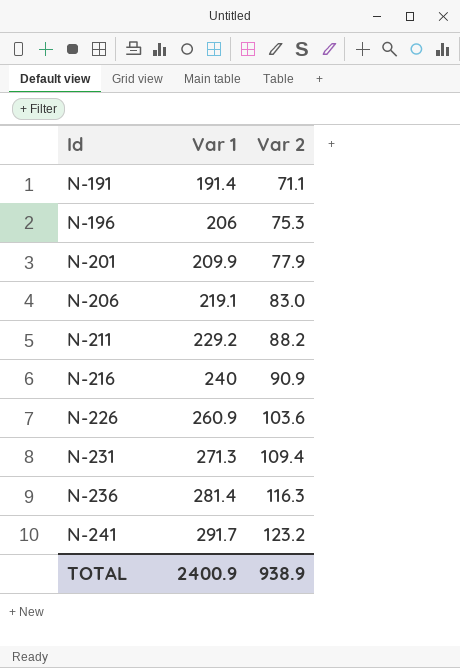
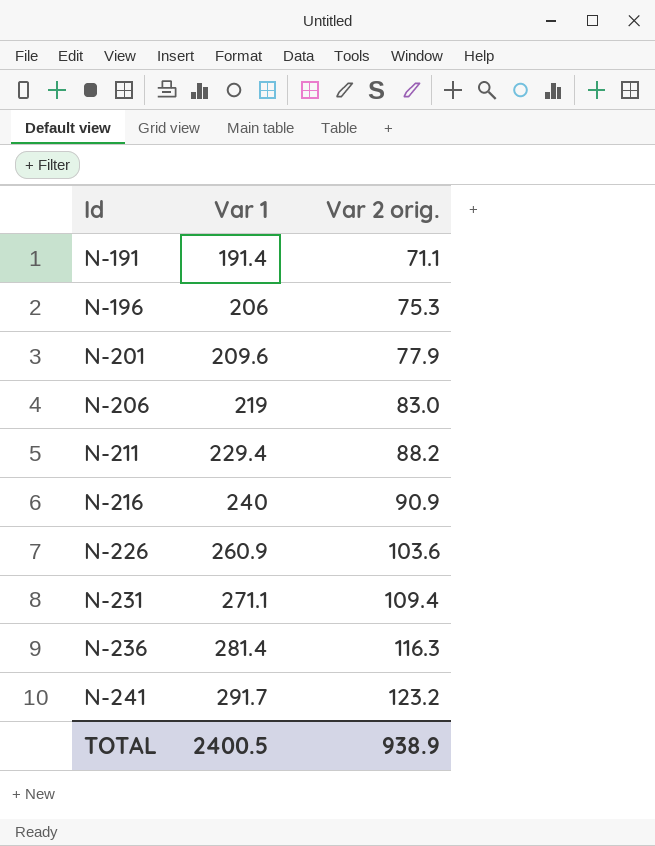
column name: Var 2 -> Var 2 orig.
N-201 | Var 1: 209.9 -> 209.6
N-206 | Var 1: 219.1 -> 219
N-211 | Var 1: 229.2 -> 229.4
N-231 | Var 1: 271.3 -> 271.1
TOTAL | Var 1: 2400.9 -> 2400.5

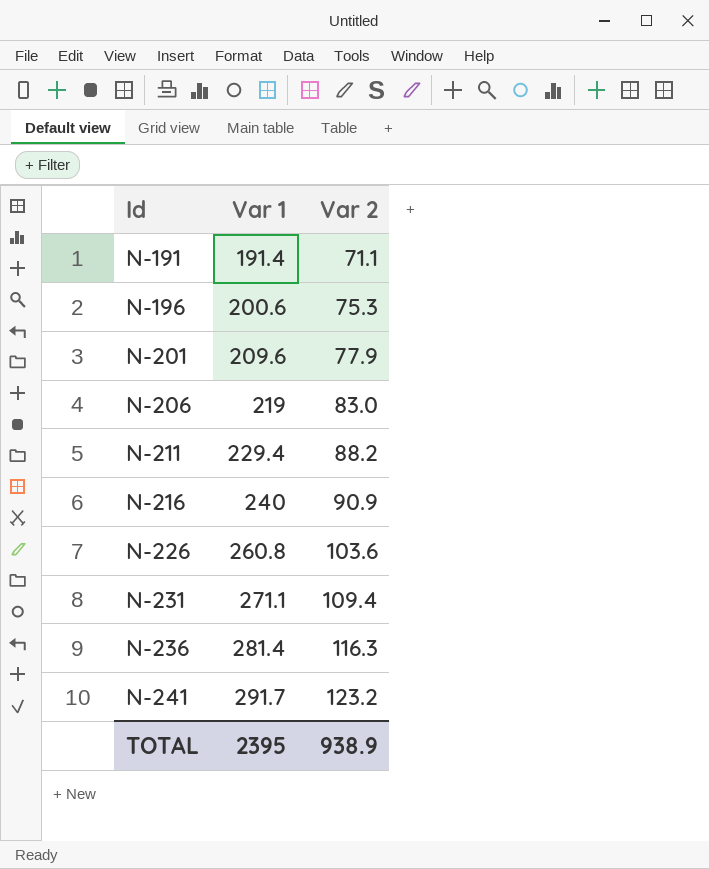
column name: Var 2 orig. -> Var 2
N-196 | Var 1: 206 -> 200.6
N-226 | Var 1: 260.9 -> 260.8
TOTAL | Var 1: 2400.5 -> 2395

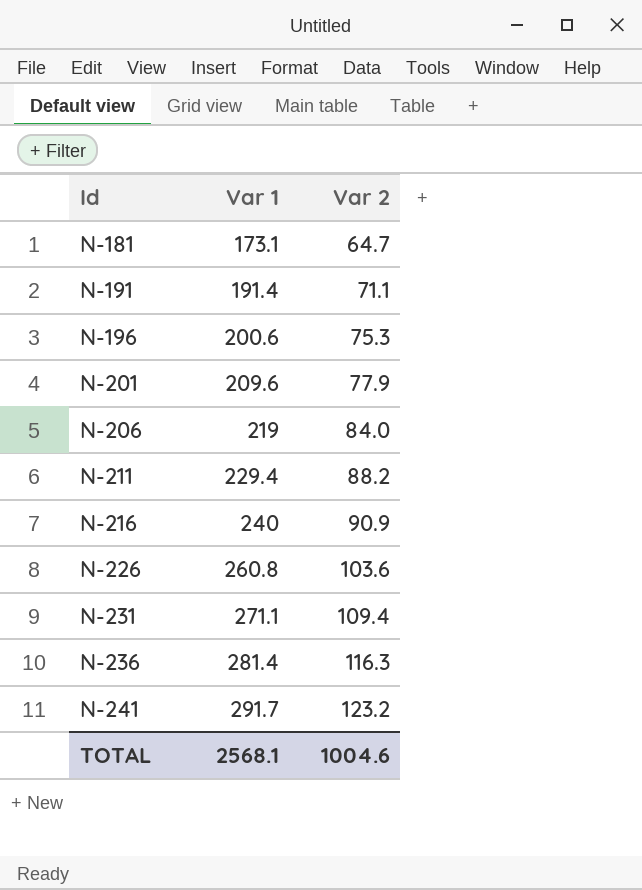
row N-181: none -> 173.1 | 64.7
N-206 | Var 2: 83.0 -> 84.0
TOTAL | Var 1: 2395 -> 2568.1
TOTAL | Var 2: 938.9 -> 1004.6

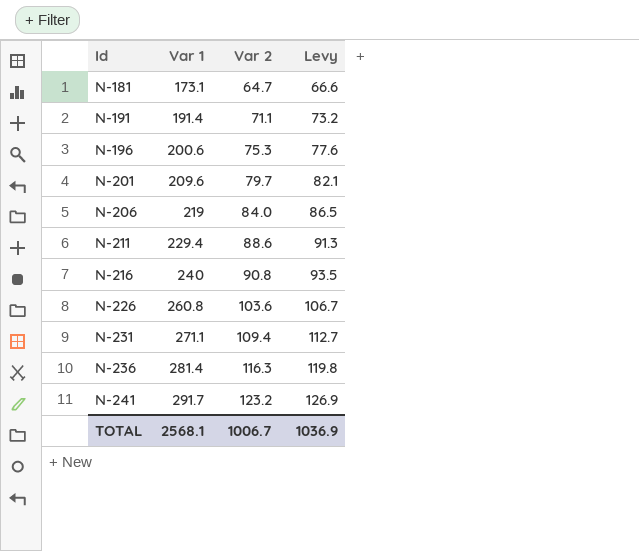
column Levy | formula: none -> [Var 2] * 1.03
N-201 | Var 2: 77.9 -> 79.7
N-211 | Var 2: 88.2 -> 88.6
N-216 | Var 2: 90.9 -> 90.8
TOTAL | Var 2: 1004.6 -> 1006.7

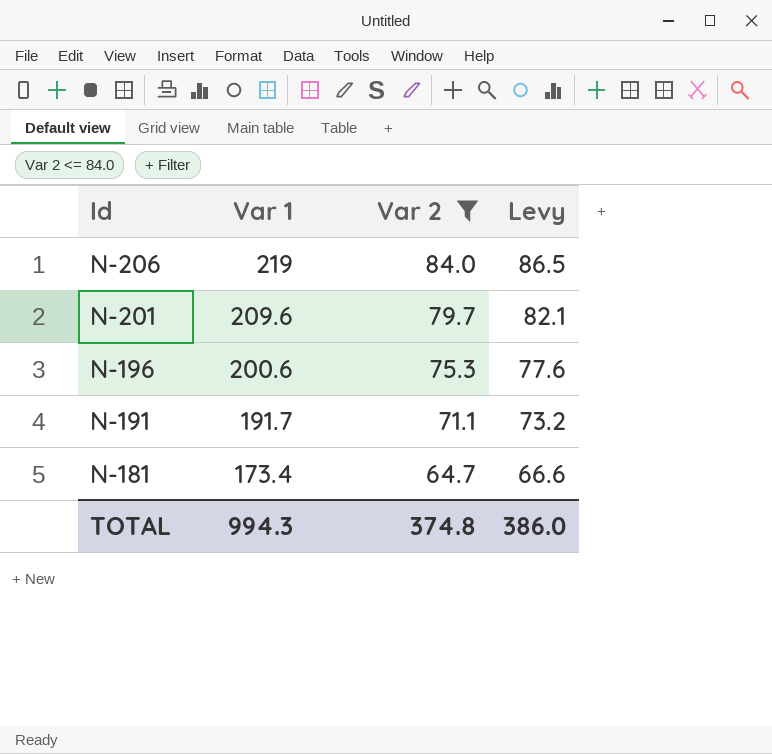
filter: none -> Var 2 <= 84.0
row order: Id ascending -> Id descending
N-191 | Var 1: 191.4 -> 191.7
N-181 | Var 1: 173.1 -> 173.4
TOTAL | Var 1: 2568.1 -> 994.3
TOTAL | Var 2: 1006.7 -> 374.8
TOTAL | Levy: 1036.9 -> 386.0

